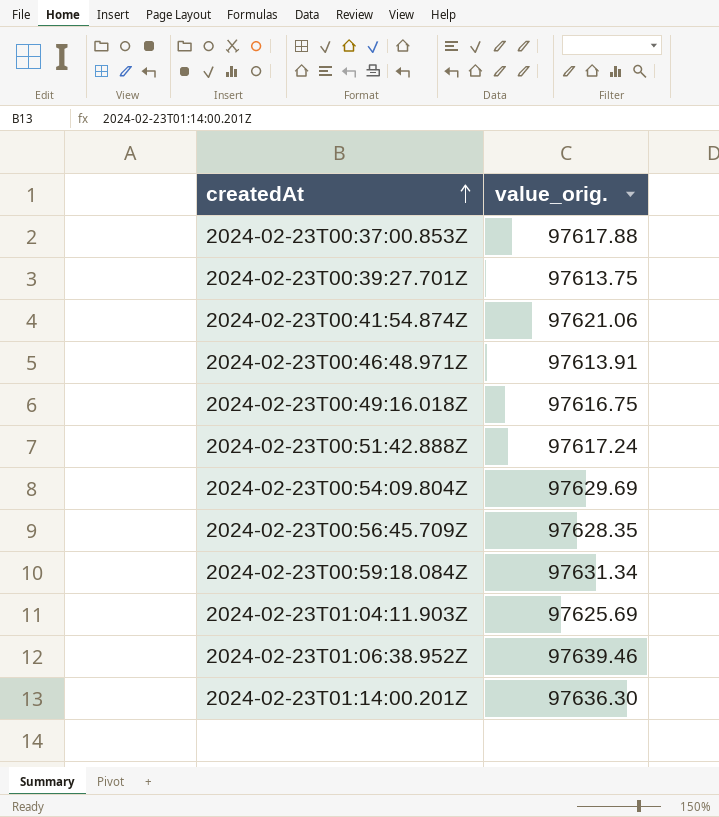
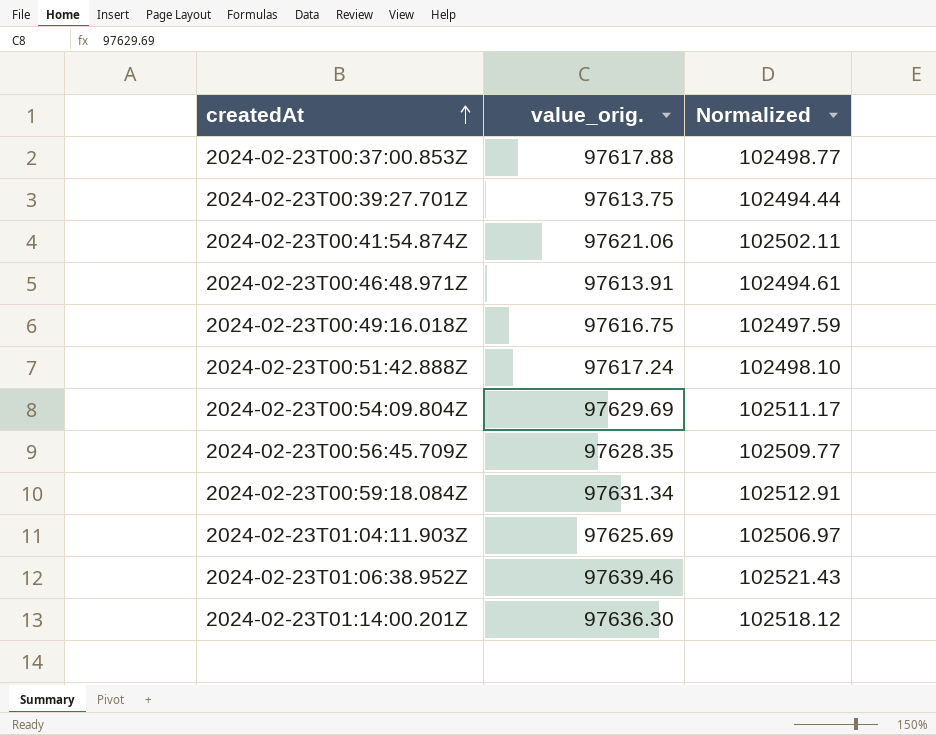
column Normalized | formula: none -> [value_orig.] * 1.05

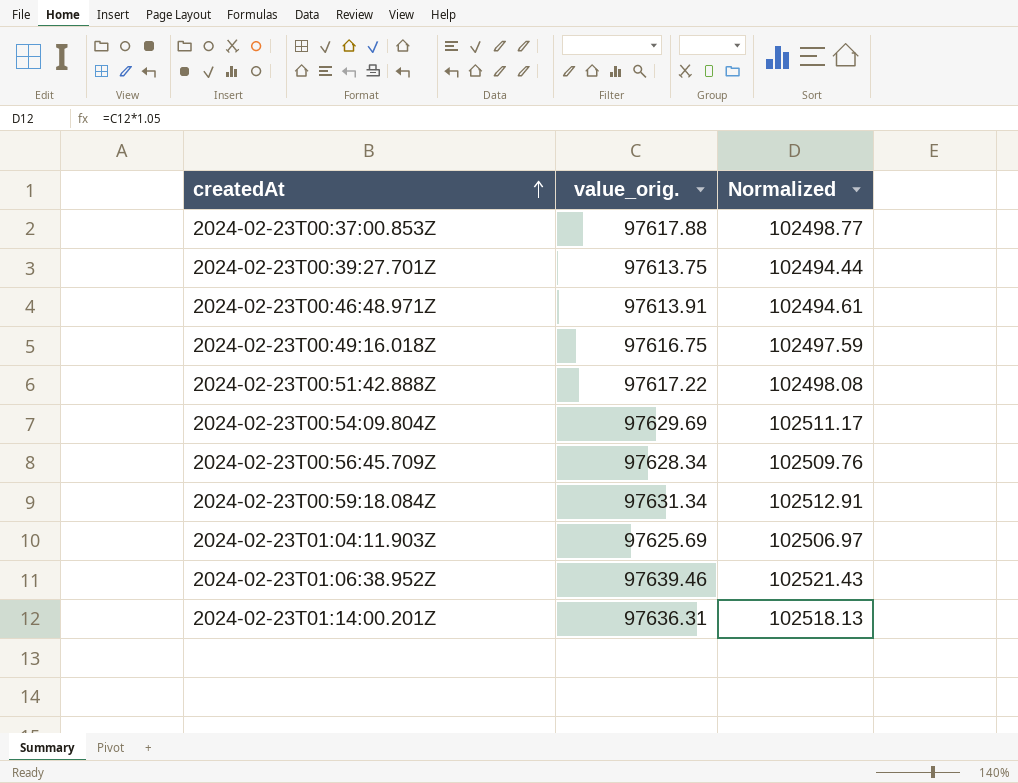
row 2024-02-23T00:41:54.874Z: 97621.06 | 102502.11 -> none
2024-02-23T00:51:42.888Z | value_orig.: 97617.24 -> 97617.22
2024-02-23T00:51:42.888Z | Normalized: 102498.10 -> 102498.08
2024-02-23T00:56:45.709Z | value_orig.: 97628.35 -> 97628.34
2024-02-23T00:56:45.709Z | Normalized: 102509.77 -> 102509.76
2024-02-23T01:14:00.201Z | value_orig.: 97636.30 -> 97636.31
2024-02-23T01:14:00.201Z | Normalized: 102518.12 -> 102518.13

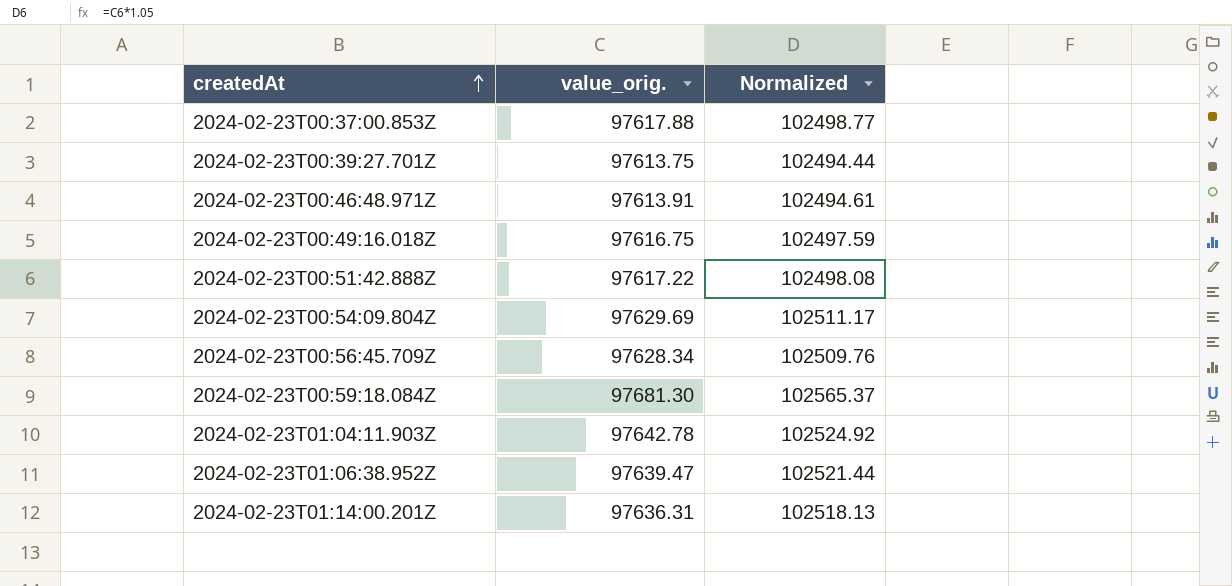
2024-02-23T00:59:18.084Z | value_orig.: 97631.34 -> 97681.30
2024-02-23T00:59:18.084Z | Normalized: 102512.91 -> 102565.37
2024-02-23T01:04:11.903Z | value_orig.: 97625.69 -> 97642.78
2024-02-23T01:04:11.903Z | Normalized: 102506.97 -> 102524.92
2024-02-23T01:06:38.952Z | value_orig.: 97639.46 -> 97639.47
2024-02-23T01:06:38.952Z | Normalized: 102521.43 -> 102521.44

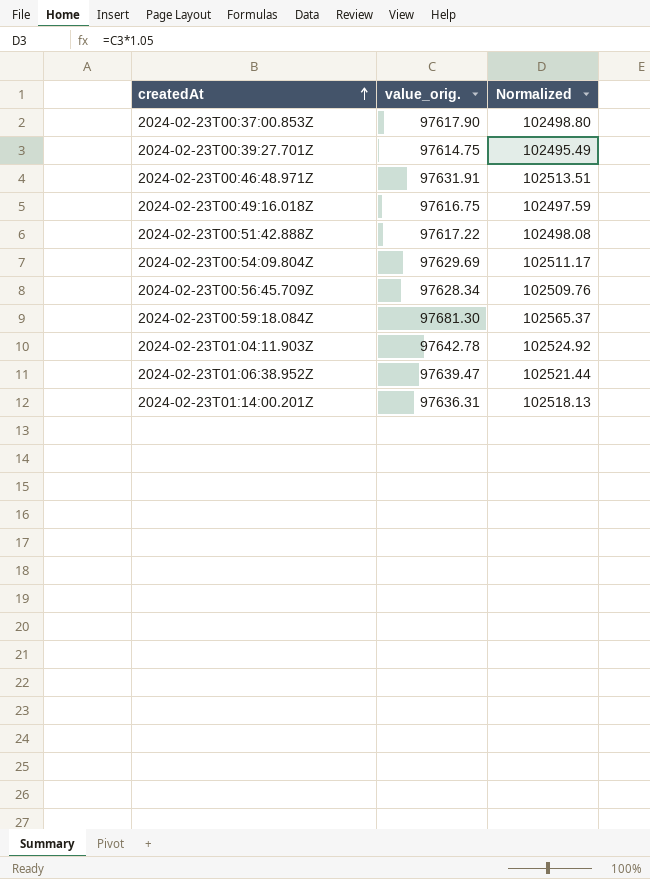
2024-02-23T00:37:00.853Z | value_orig.: 97617.88 -> 97617.90
2024-02-23T00:37:00.853Z | Normalized: 102498.77 -> 102498.80
2024-02-23T00:39:27.701Z | value_orig.: 97613.75 -> 97614.75
2024-02-23T00:39:27.701Z | Normalized: 102494.44 -> 102495.49
2024-02-23T00:46:48.971Z | value_orig.: 97613.91 -> 97631.91
2024-02-23T00:46:48.971Z | Normalized: 102494.61 -> 102513.51

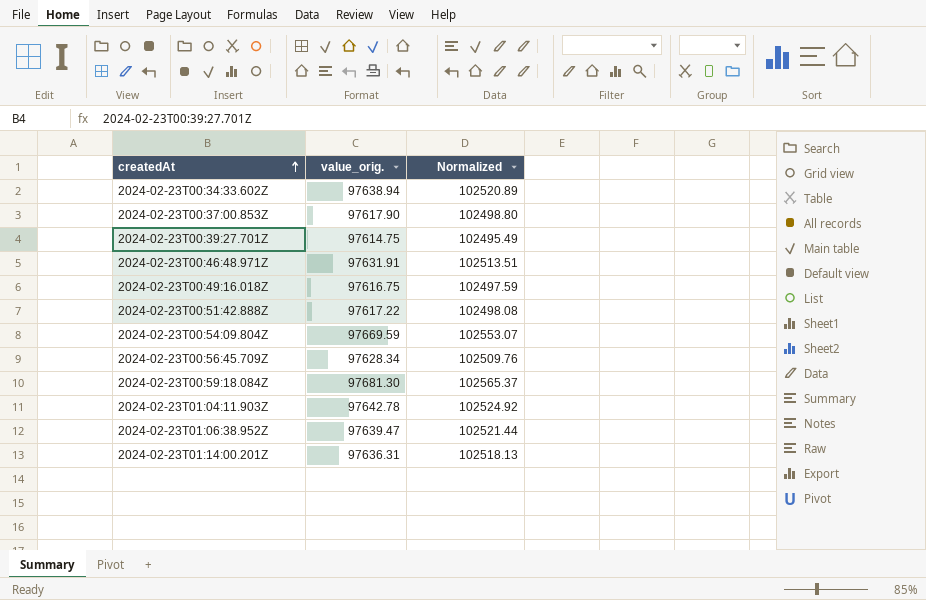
row 2024-02-23T00:34:33.602Z: none -> 97638.94 | 102520.89
2024-02-23T00:54:09.804Z | value_orig.: 97629.69 -> 97669.59
2024-02-23T00:54:09.804Z | Normalized: 102511.17 -> 102553.07

